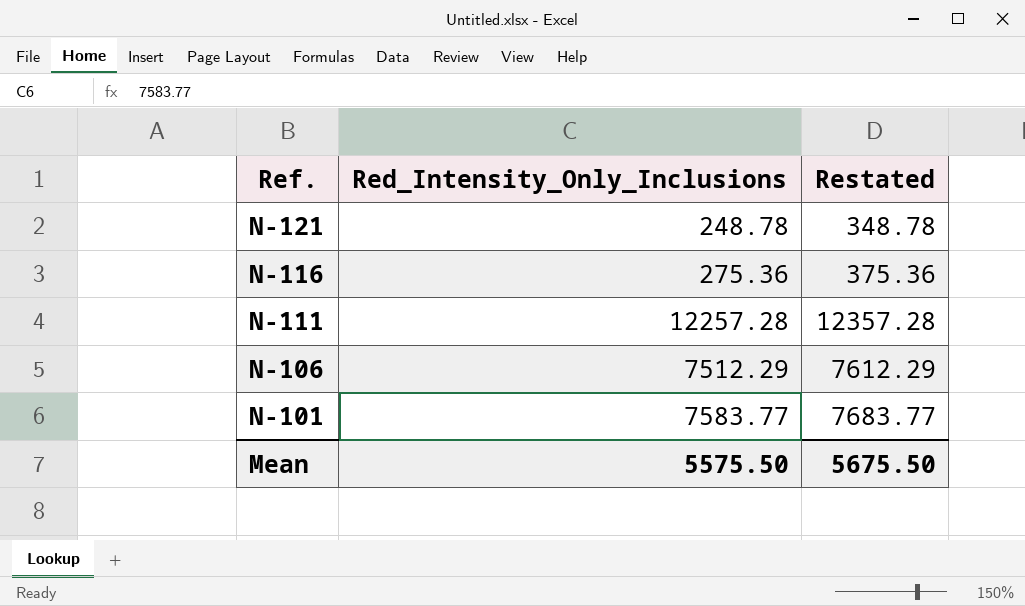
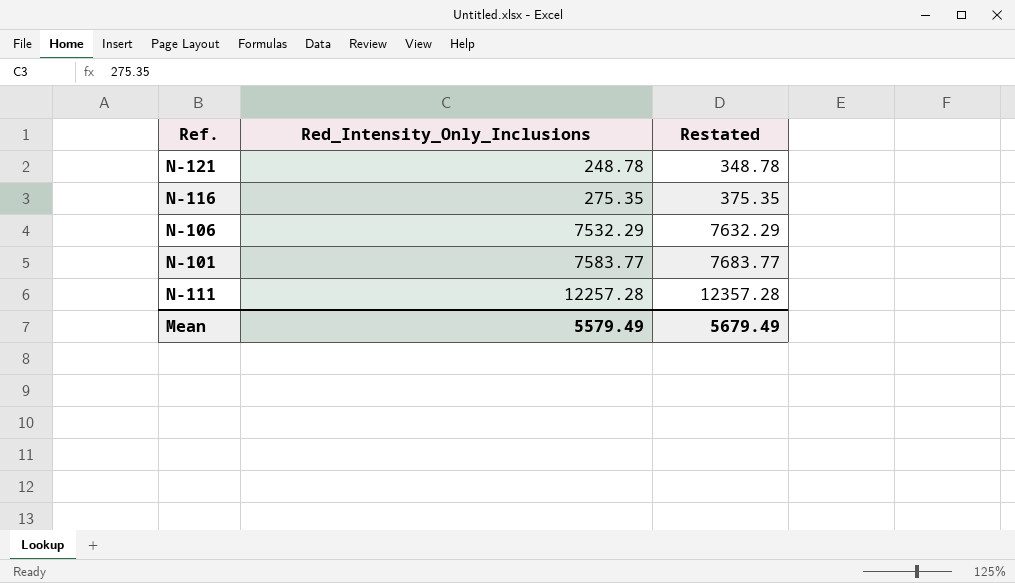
row order: Ref. descending -> Red_Intensity_Only_Inclusions ascending
N-116 | Red_Intensity_Only_Inclusions: 275.36 -> 275.35
N-116 | Restated: 375.36 -> 375.35
N-106 | Red_Intensity_Only_Inclusions: 7512.29 -> 7532.29
N-106 | Restated: 7612.29 -> 7632.29
Mean | Red_Intensity_Only_Inclusions: 5575.50 -> 5579.49
Mean | Restated: 5675.50 -> 5679.49

